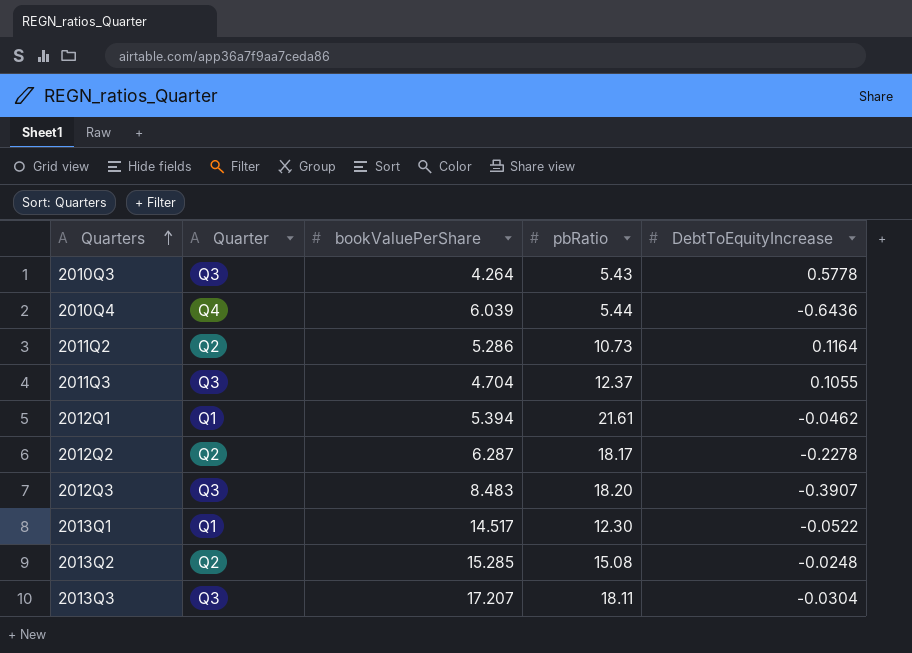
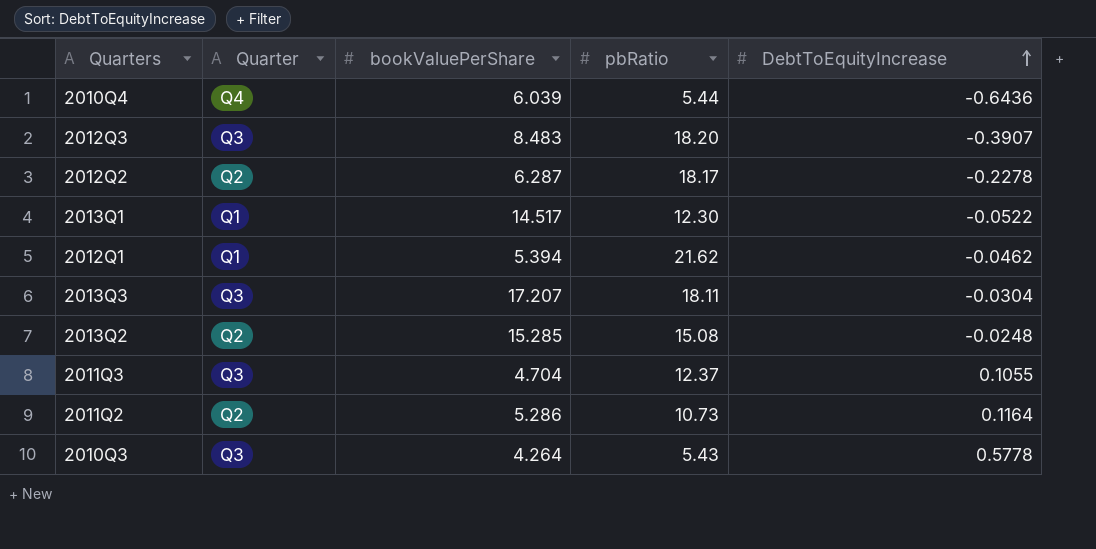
row order: Quarters ascending -> DebtToEquityIncrease ascending
2012Q1 | pbRatio: 21.61 -> 21.62

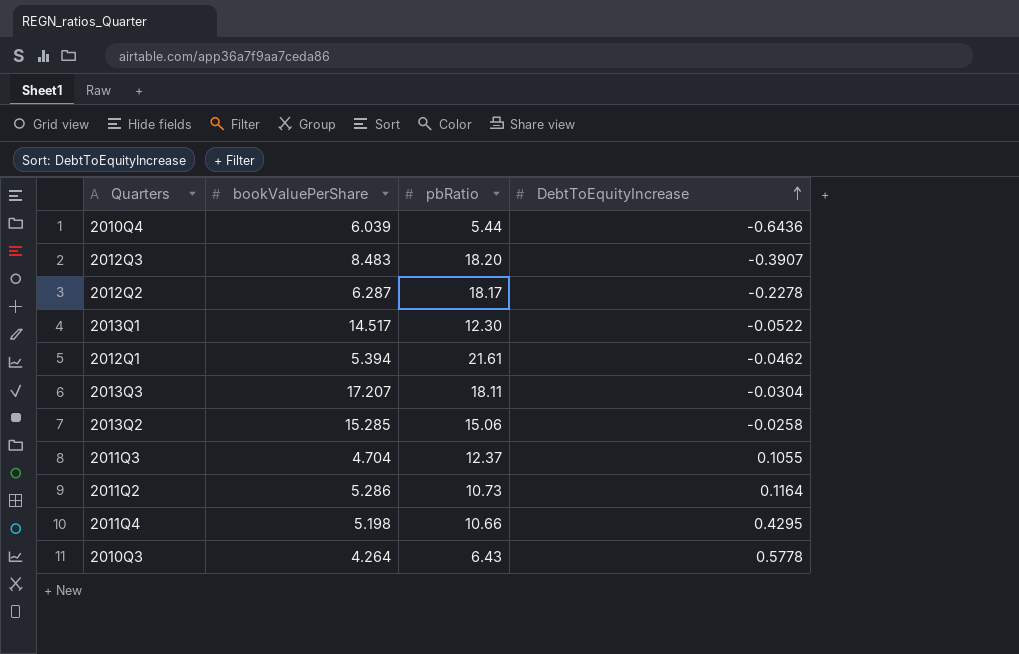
column Quarter | position: 2 -> none
2012Q1 | pbRatio: 21.62 -> 21.61
2013Q2 | pbRatio: 15.08 -> 15.06
2013Q2 | DebtToEquityIncrease: -0.0248 -> -0.0258
row 2011Q4: none -> 5.198 | 10.66 | 0.4295
2010Q3 | pbRatio: 5.43 -> 6.43

